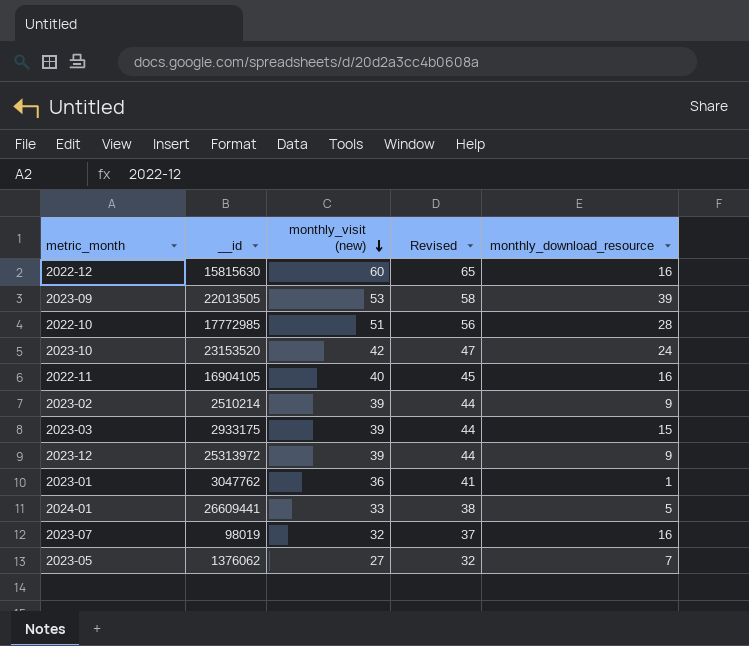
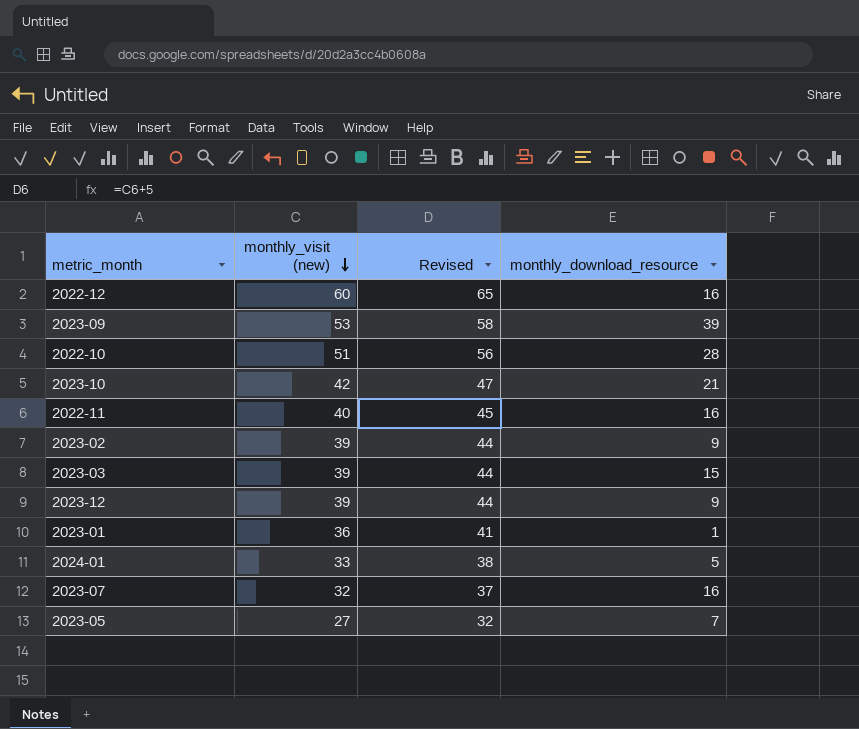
column __id | position: 2 -> none
2023-10 | monthly_download_resource: 24 -> 21

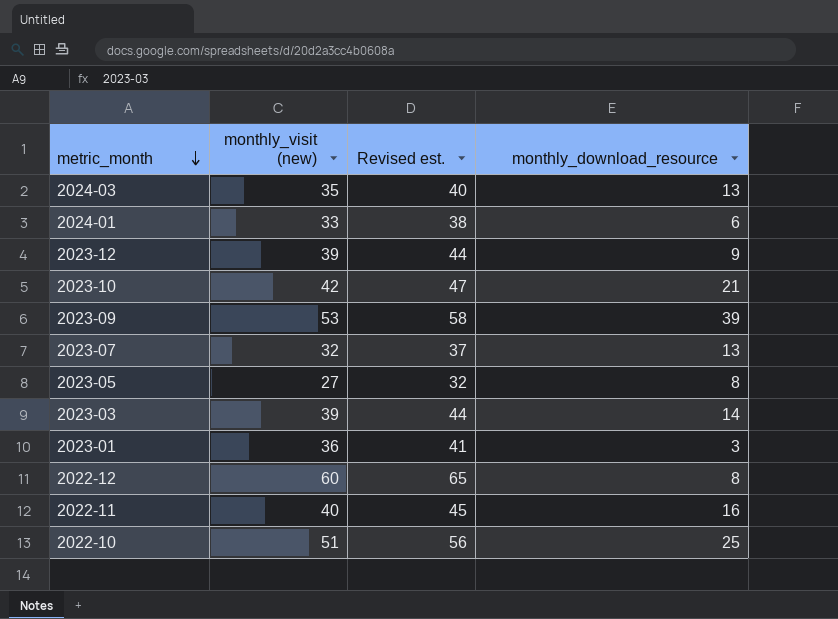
row order: monthly_visit (new) descending -> metric_month descending
column name: Revised -> Revised est.
row 2023-02: 39 | 44 | 9 -> none
row 2024-03: none -> 35 | 40 | 13
2024-01 | monthly_download_resource: 5 -> 6
2023-07 | monthly_download_resource: 16 -> 13
2023-05 | monthly_download_resource: 7 -> 8
2023-03 | monthly_download_resource: 15 -> 14
2023-01 | monthly_download_resource: 1 -> 3
2022-12 | monthly_download_resource: 16 -> 8
2022-10 | monthly_download_resource: 28 -> 25

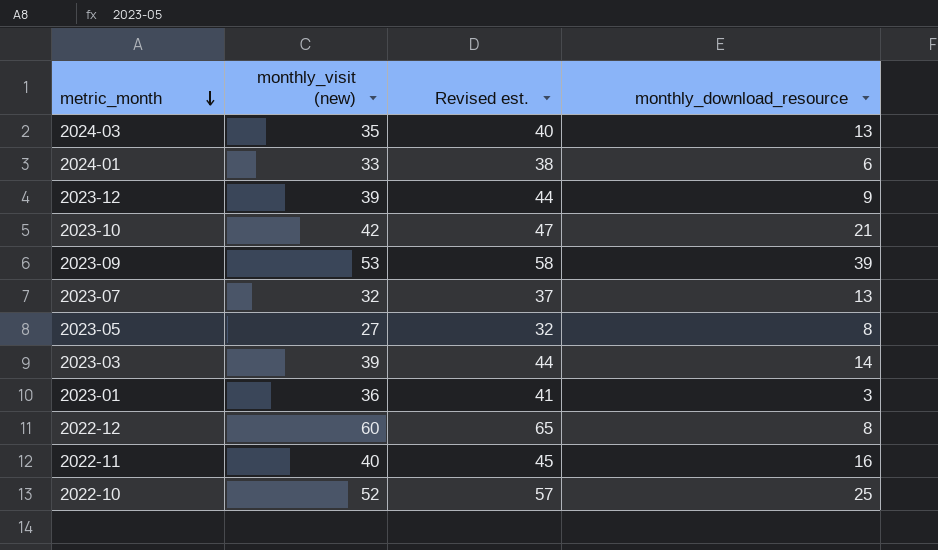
2022-10 | monthly_visit (new): 51 -> 52
2022-10 | Revised est.: 56 -> 57

